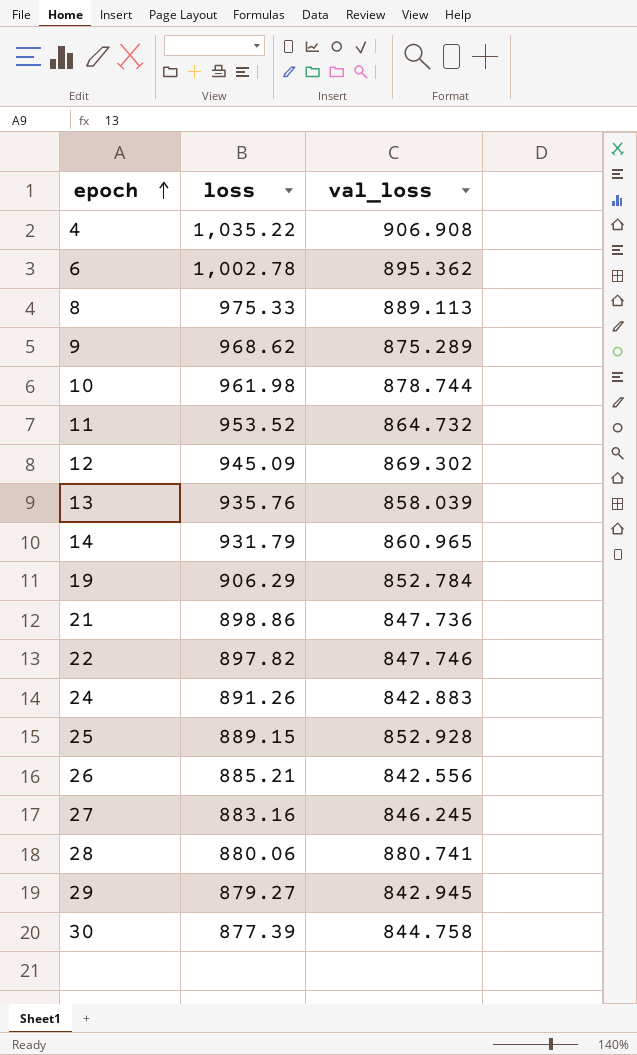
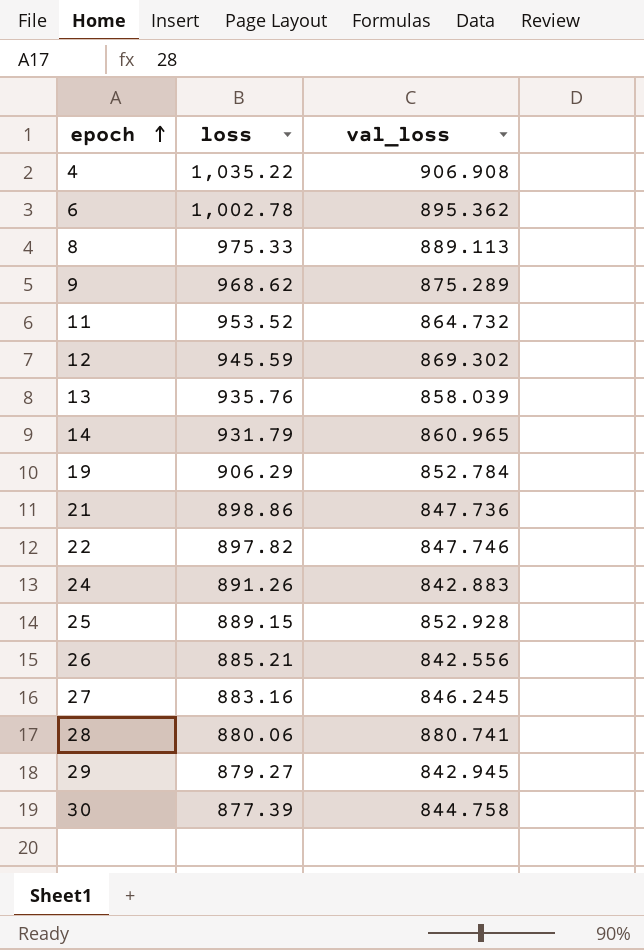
row 10: 961.98 | 878.744 -> none
12 | loss: 945.09 -> 945.59

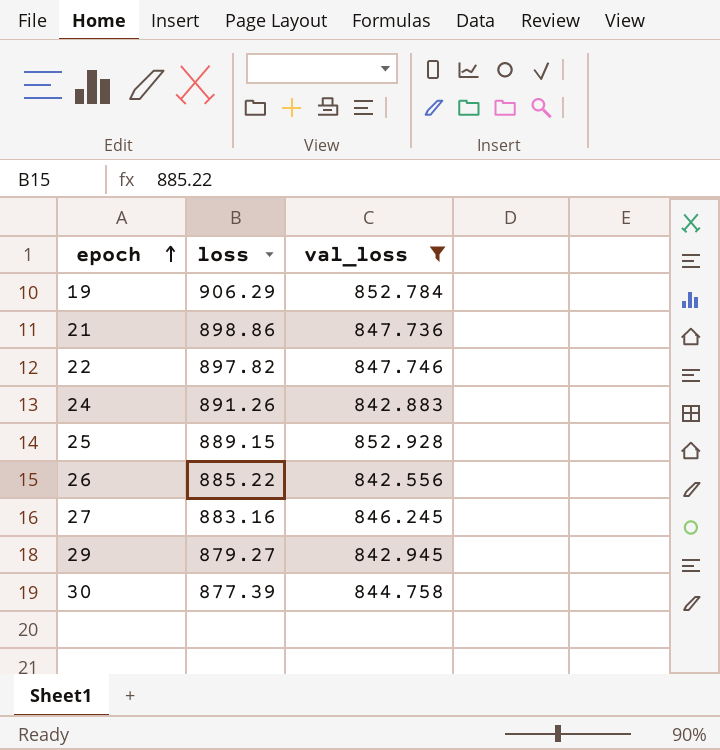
filter: none -> val_loss <= 852.928
26 | loss: 885.21 -> 885.22

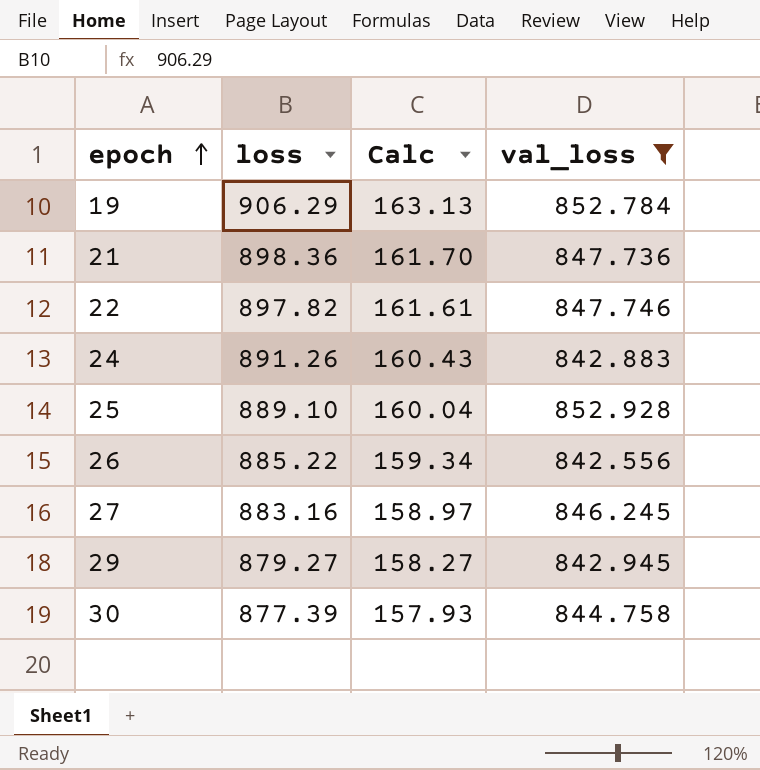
column Calc | formula: none -> [loss] * 0.18
21 | loss: 898.86 -> 898.36
25 | loss: 889.15 -> 889.10

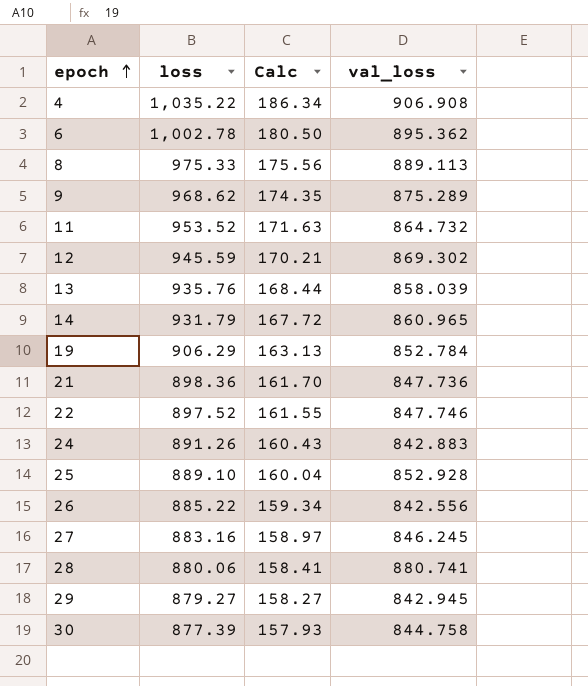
filter: val_loss <= 852.928 -> none
22 | loss: 897.82 -> 897.52
22 | Calc: 161.61 -> 161.55

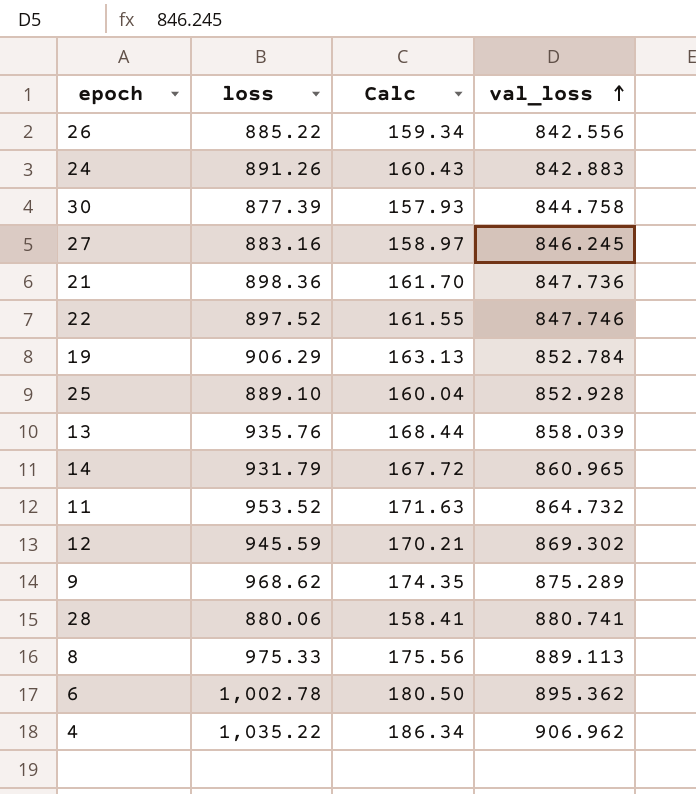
row order: epoch ascending -> val_loss ascending
row 29: 879.27 | 158.27 | 842.945 -> none
4 | val_loss: 906.908 -> 906.962

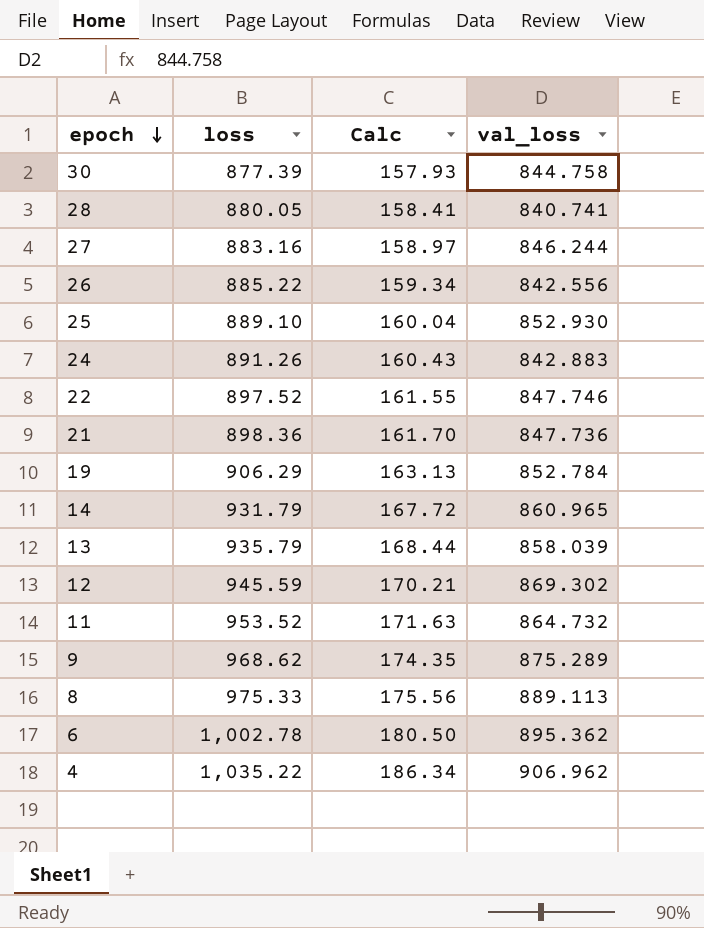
row order: val_loss ascending -> epoch descending
28 | loss: 880.06 -> 880.05
28 | val_loss: 880.741 -> 840.741
27 | val_loss: 846.245 -> 846.244
25 | val_loss: 852.928 -> 852.930
13 | loss: 935.76 -> 935.79

